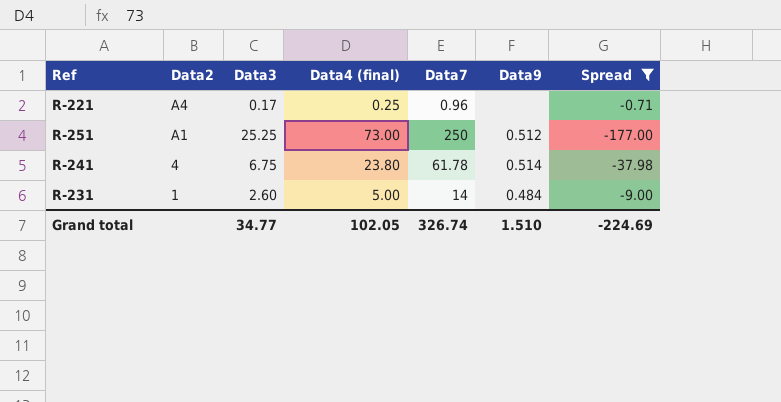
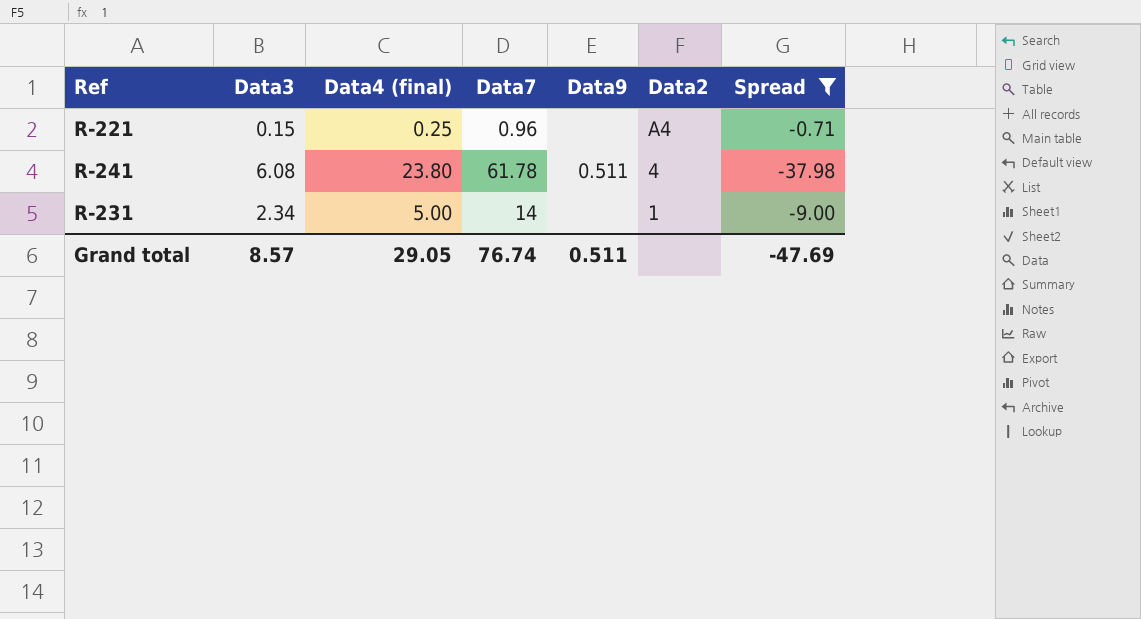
column Data2 | position: 2 -> 6
row R-251: A1 | 25.25 | 73.00 | 250 | 0.512 | -177.00 -> none
R-221 | Data3: 0.17 -> 0.15
R-241 | Data3: 6.75 -> 6.08
R-241 | Data9: 0.514 -> 0.511
R-231 | Data3: 2.60 -> 2.34
R-231 | Data9: 0.484 -> none
Grand total | Data3: 34.77 -> 8.57
Grand total | Data4 (final): 102.05 -> 29.05
Grand total | Data7: 326.74 -> 76.74
Grand total | Data9: 1.510 -> 0.511
Grand total | Spread: -224.69 -> -47.69

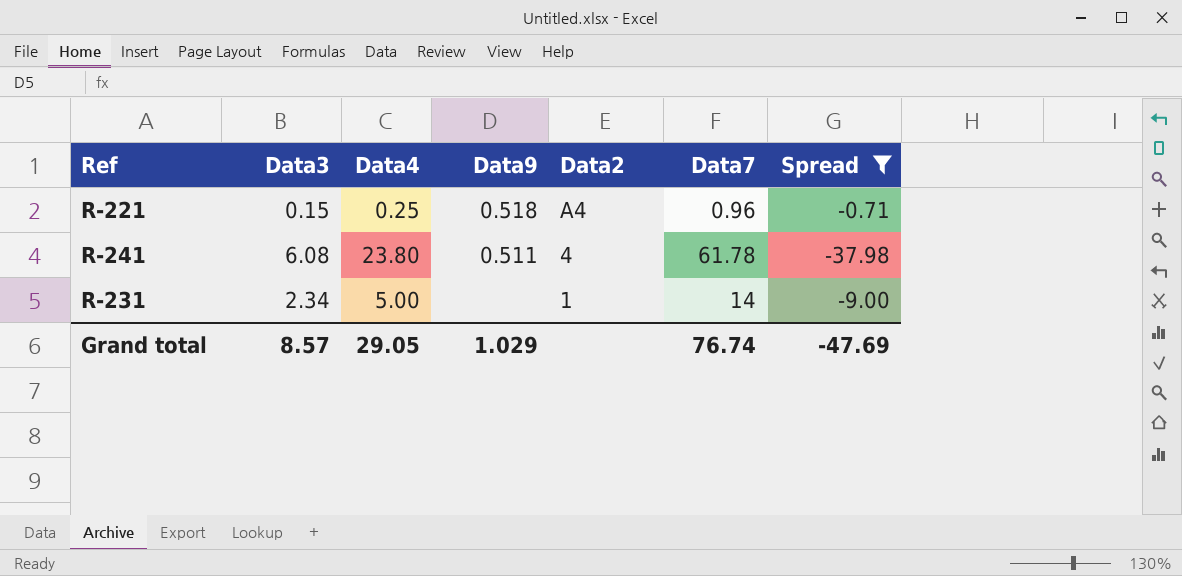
column name: Data4 (final) -> Data4
column Data7 | position: 4 -> 6
R-221 | Data9: none -> 0.518
Grand total | Data9: 0.511 -> 1.029

